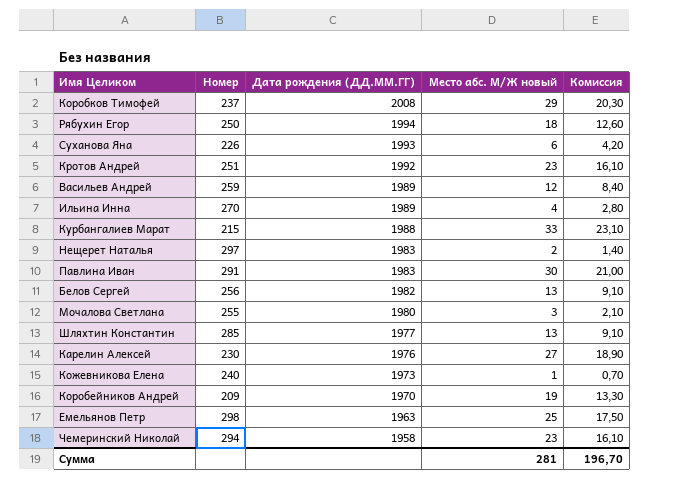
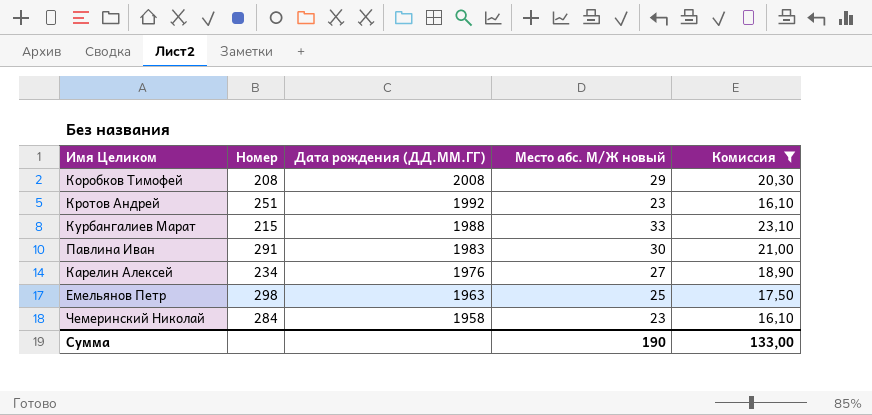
filter: none -> Комиссия >= 16,10
Коробков Тимофей | Номер: 237 -> 208
Карелин Алексей | Номер: 230 -> 234
Чемеринский Николай | Номер: 294 -> 284
Сумма | Место абс. М/Ж новый: 281 -> 190
Сумма | Комиссия: 196,70 -> 133,00

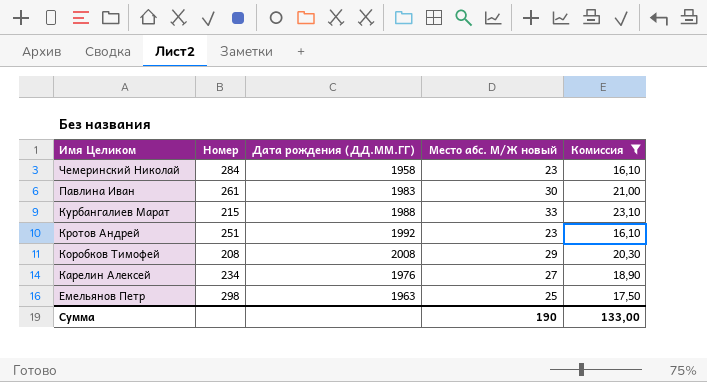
row order: Дата рождения (ДД.ММ.ГГ) descending -> Имя Целиком descending
Павлина Иван | Номер: 291 -> 261

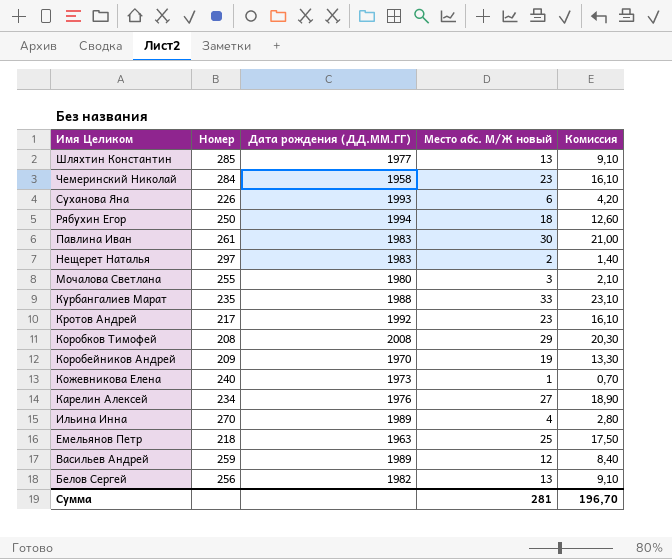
filter: Комиссия >= 16,10 -> none
Курбангалиев Марат | Номер: 215 -> 235
Кротов Андрей | Номер: 251 -> 217
Емельянов Петр | Номер: 298 -> 218
Сумма | Место абс. М/Ж новый: 190 -> 281
Сумма | Комиссия: 133,00 -> 196,70

